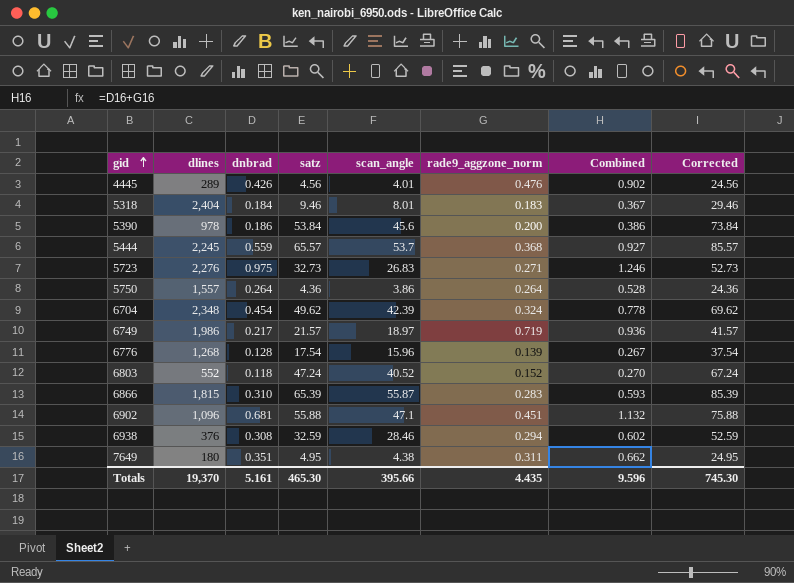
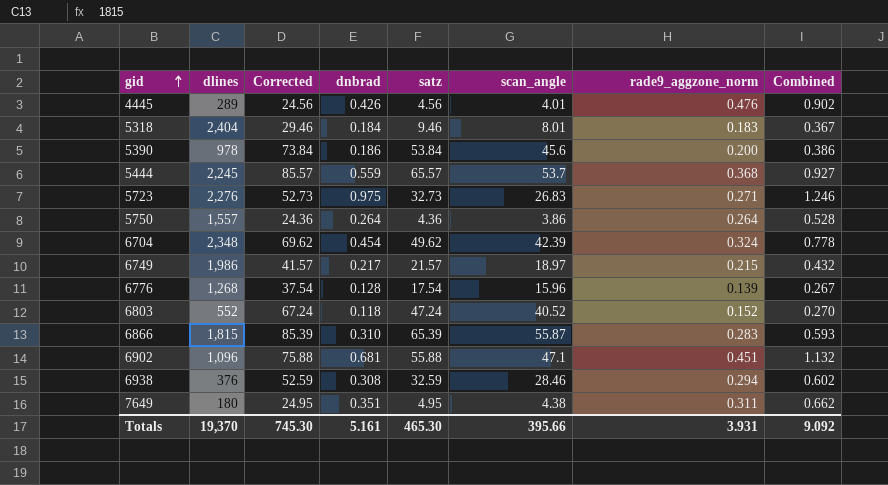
column Corrected | position: 8 -> 3
6749 | rade9_aggzone_norm: 0.719 -> 0.215
6749 | Combined: 0.936 -> 0.432
Totals | rade9_aggzone_norm: 4.435 -> 3.931
Totals | Combined: 9.596 -> 9.092

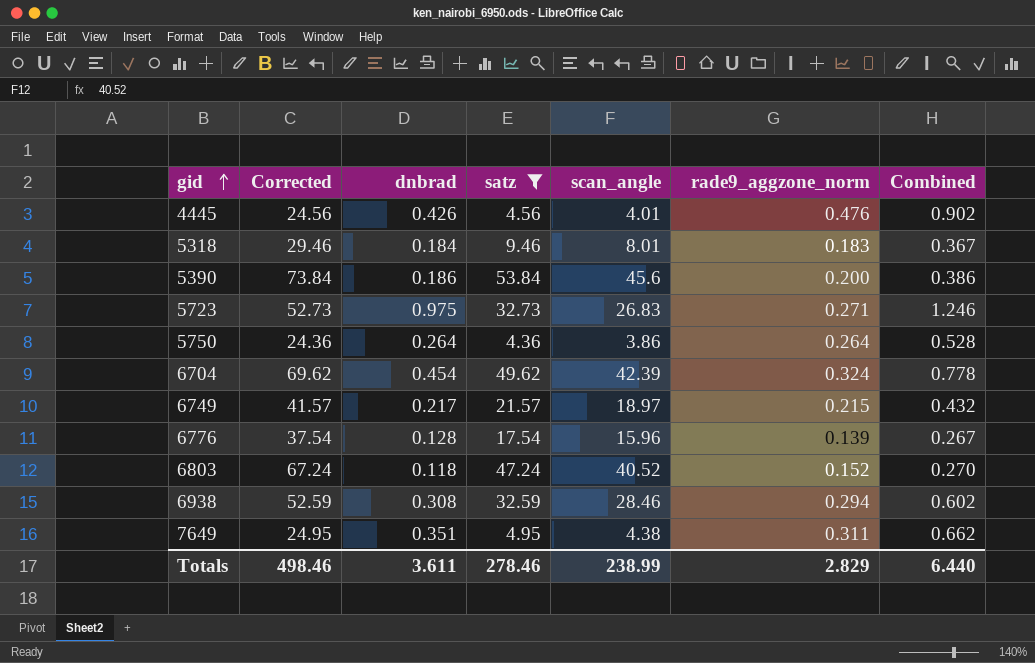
filter: none -> satz <= 53.84
column dlines | position: 2 -> none
Totals | Corrected: 745.30 -> 498.46
Totals | dnbrad: 5.161 -> 3.611
Totals | satz: 465.30 -> 278.46
Totals | scan_angle: 395.66 -> 238.99
Totals | rade9_aggzone_norm: 3.931 -> 2.829
Totals | Combined: 9.092 -> 6.440

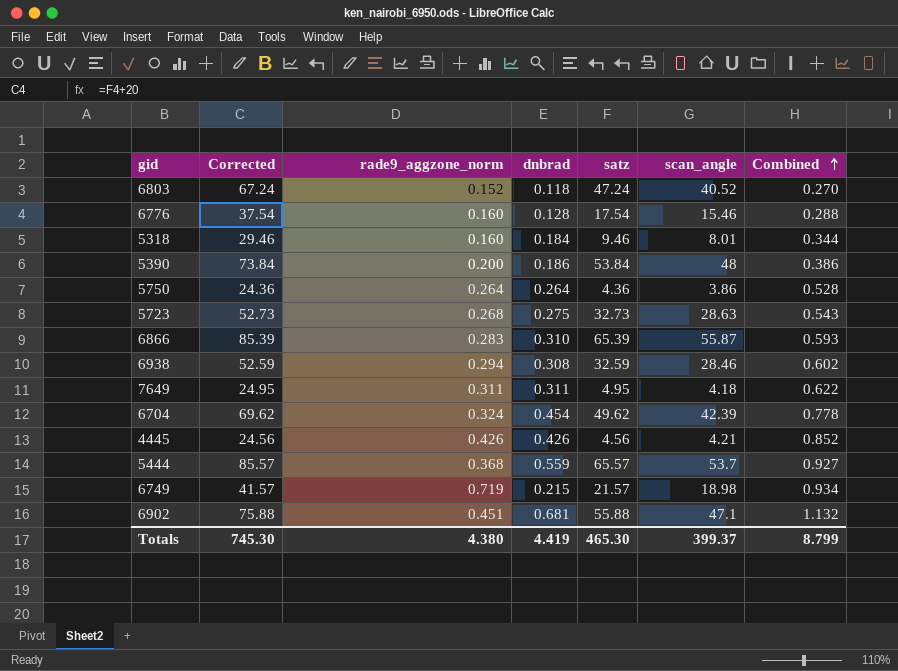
filter: satz <= 53.84 -> none
row order: gid ascending -> Combined ascending
column rade9_aggzone_norm | position: 6 -> 3
6776 | rade9_aggzone_norm: 0.139 -> 0.160
6776 | scan_angle: 15.96 -> 15.46
6776 | Combined: 0.267 -> 0.288
5318 | rade9_aggzone_norm: 0.183 -> 0.160
5318 | Combined: 0.367 -> 0.344
5390 | scan_angle: 45.6 -> 48
5723 | rade9_aggzone_norm: 0.271 -> 0.268
5723 | dnbrad: 0.975 -> 0.275
5723 | scan_angle: 26.83 -> 28.63
5723 | Combined: 1.246 -> 0.543
7649 | dnbrad: 0.351 -> 0.311
7649 | scan_angle: 4.38 -> 4.18
7649 | Combined: 0.662 -> 0.622
4445 | rade9_aggzone_norm: 0.476 -> 0.426
4445 | scan_angle: 4.01 -> 4.21
4445 | Combined: 0.902 -> 0.852
6749 | rade9_aggzone_norm: 0.215 -> 0.719
6749 | dnbrad: 0.217 -> 0.215
6749 | scan_angle: 18.97 -> 18.98
6749 | Combined: 0.432 -> 0.934
Totals | Corrected: 498.46 -> 745.30
Totals | rade9_aggzone_norm: 2.829 -> 4.380
Totals | dnbrad: 3.611 -> 4.419
Totals | satz: 278.46 -> 465.30
Totals | scan_angle: 238.99 -> 399.37
Totals | Combined: 6.440 -> 8.799

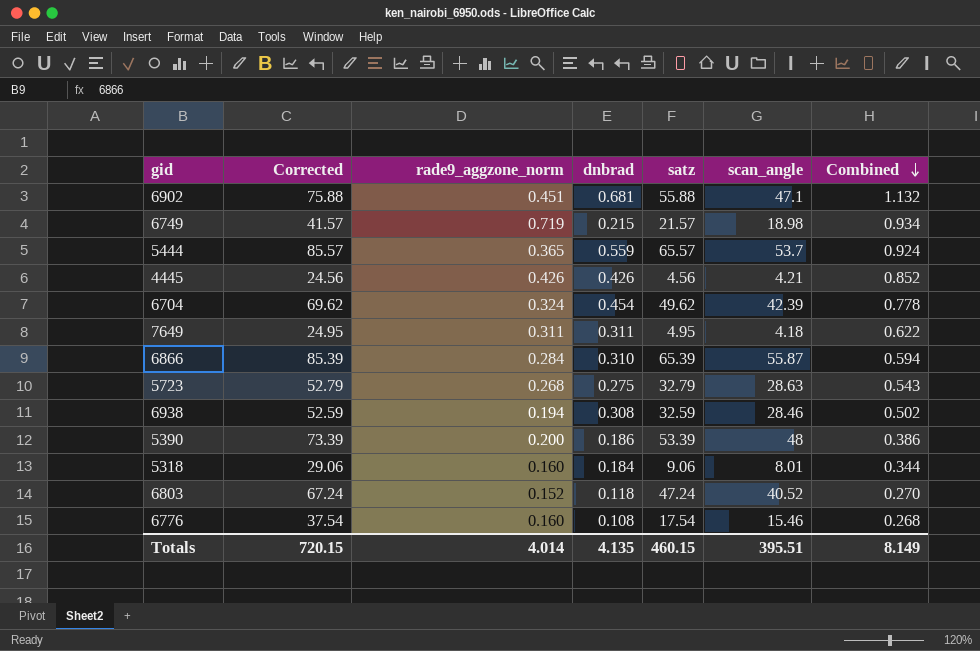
row order: Combined ascending -> Combined descending
row 5750: 24.36 | 0.264 | 0.264 | 4.36 | 3.86 | 0.528 -> none
5444 | rade9_aggzone_norm: 0.368 -> 0.365
5444 | Combined: 0.927 -> 0.924
6866 | rade9_aggzone_norm: 0.283 -> 0.284
6866 | Combined: 0.593 -> 0.594
5723 | Corrected: 52.73 -> 52.79
5723 | satz: 32.73 -> 32.79
6938 | rade9_aggzone_norm: 0.294 -> 0.194
6938 | Combined: 0.602 -> 0.502
5390 | Corrected: 73.84 -> 73.39
5390 | satz: 53.84 -> 53.39
5318 | Corrected: 29.46 -> 29.06
5318 | satz: 9.46 -> 9.06
6776 | dnbrad: 0.128 -> 0.108
6776 | Combined: 0.288 -> 0.268
Totals | Corrected: 745.30 -> 720.15
Totals | rade9_aggzone_norm: 4.380 -> 4.014
Totals | dnbrad: 4.419 -> 4.135
Totals | satz: 465.30 -> 460.15
Totals | scan_angle: 399.37 -> 395.51
Totals | Combined: 8.799 -> 8.149

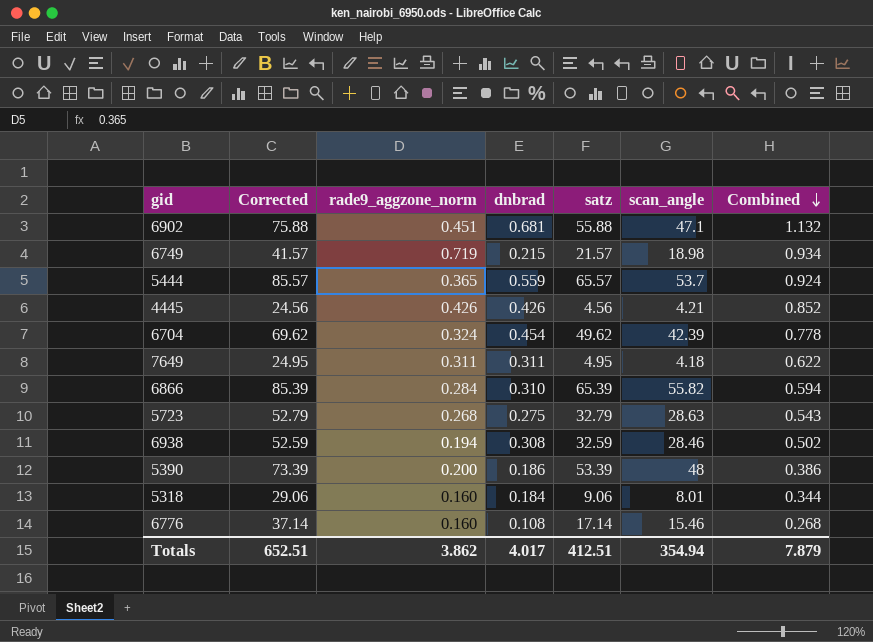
row 6803: 67.24 | 0.152 | 0.118 | 47.24 | 40.52 | 0.270 -> none
6866 | scan_angle: 55.87 -> 55.82
6776 | Corrected: 37.54 -> 37.14
6776 | satz: 17.54 -> 17.14
Totals | Corrected: 720.15 -> 652.51
Totals | rade9_aggzone_norm: 4.014 -> 3.862
Totals | dnbrad: 4.135 -> 4.017
Totals | satz: 460.15 -> 412.51
Totals | scan_angle: 395.51 -> 354.94
Totals | Combined: 8.149 -> 7.879

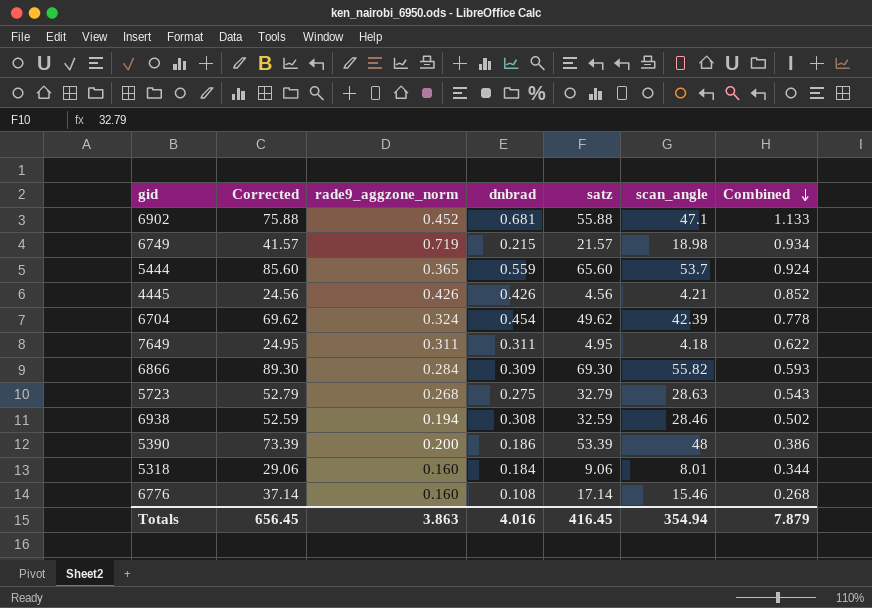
6902 | rade9_aggzone_norm: 0.451 -> 0.452
6902 | Combined: 1.132 -> 1.133
5444 | Corrected: 85.57 -> 85.60
5444 | satz: 65.57 -> 65.60
6866 | Corrected: 85.39 -> 89.30
6866 | dnbrad: 0.310 -> 0.309
6866 | satz: 65.39 -> 69.30
6866 | Combined: 0.594 -> 0.593
Totals | Corrected: 652.51 -> 656.45
Totals | rade9_aggzone_norm: 3.862 -> 3.863
Totals | dnbrad: 4.017 -> 4.016
Totals | satz: 412.51 -> 416.45

